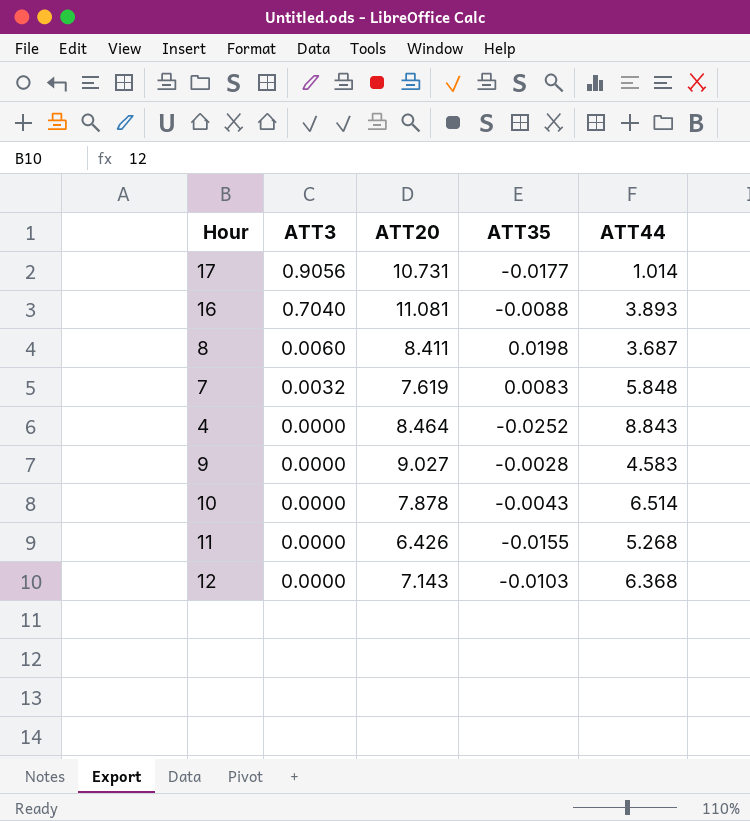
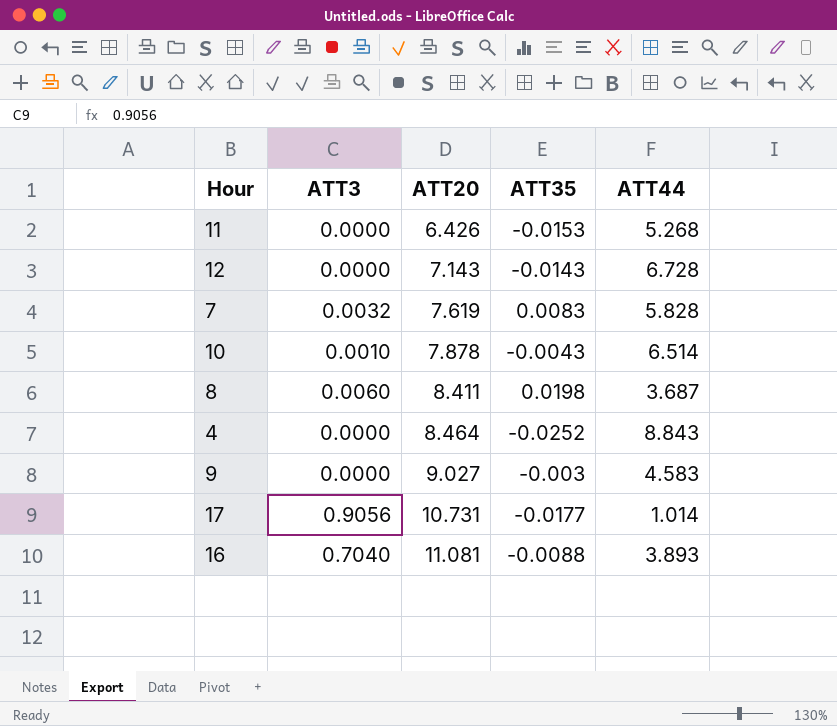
row order: ATT3 descending -> ATT20 ascending
11 | ATT35: -0.0155 -> -0.0153
12 | ATT35: -0.0103 -> -0.0143
12 | ATT44: 6.368 -> 6.728
7 | ATT44: 5.848 -> 5.828
10 | ATT3: 0.0000 -> 0.0010
9 | ATT35: -0.0028 -> -0.003

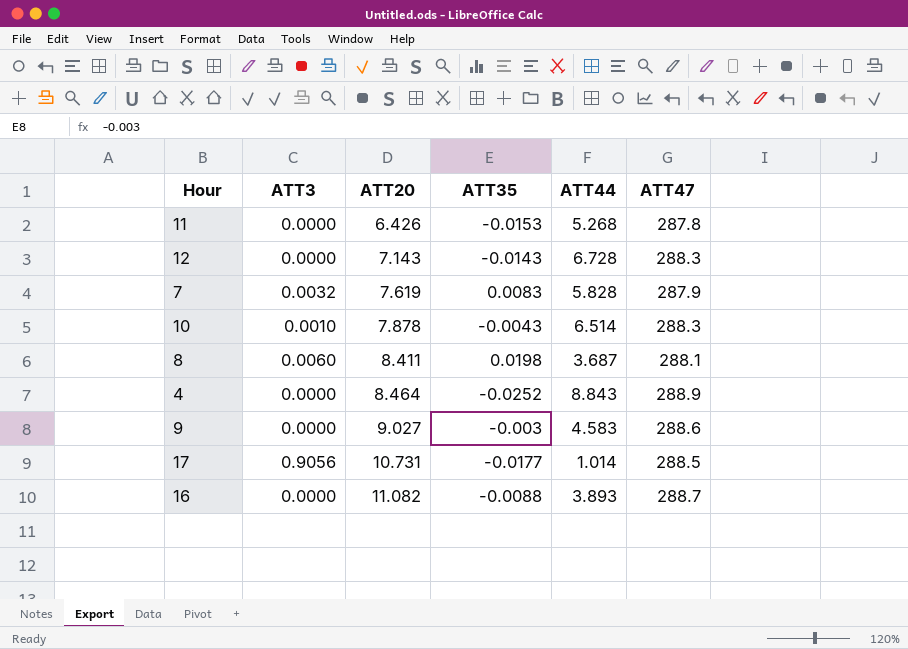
column ATT47 | position: none -> 6
16 | ATT3: 0.7040 -> 0.0000
16 | ATT20: 11.081 -> 11.082

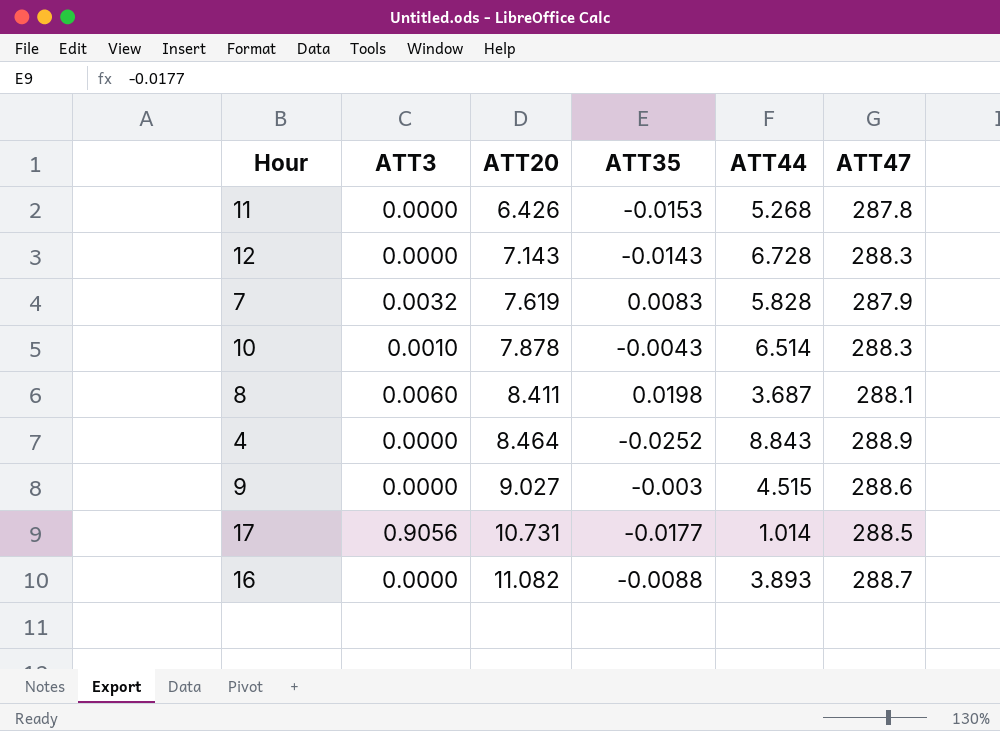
9 | ATT44: 4.583 -> 4.515

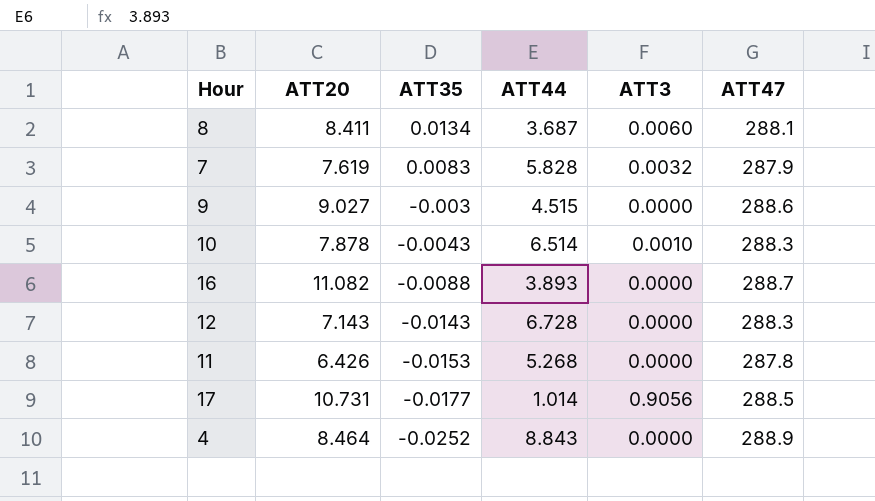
row order: ATT20 ascending -> ATT35 descending
column ATT3 | position: 2 -> 5
8 | ATT35: 0.0198 -> 0.0134

